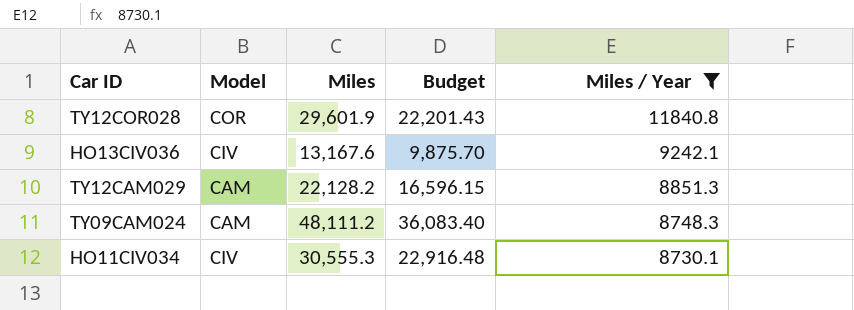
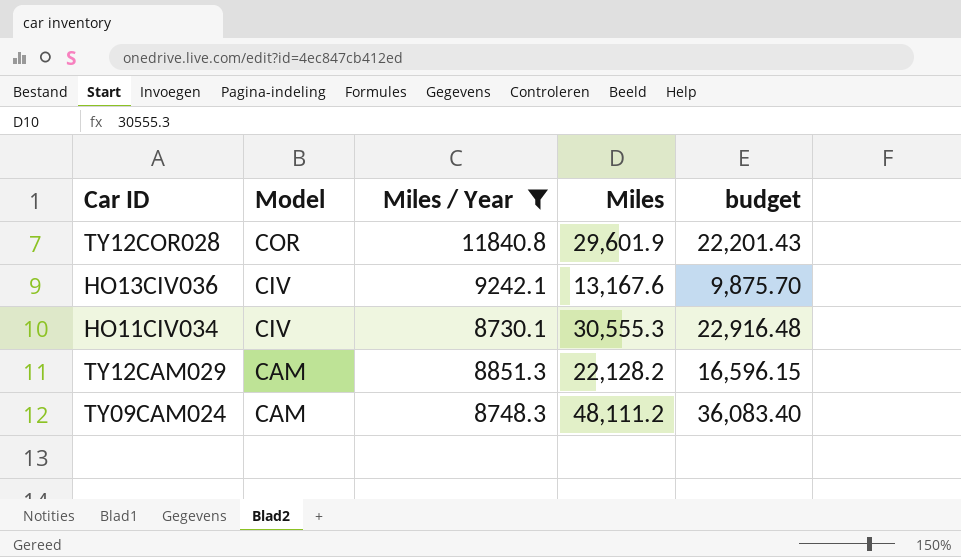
row order: Miles / Year descending -> Model descending
column Miles / Year | position: 5 -> 3
column name: Budget -> budget

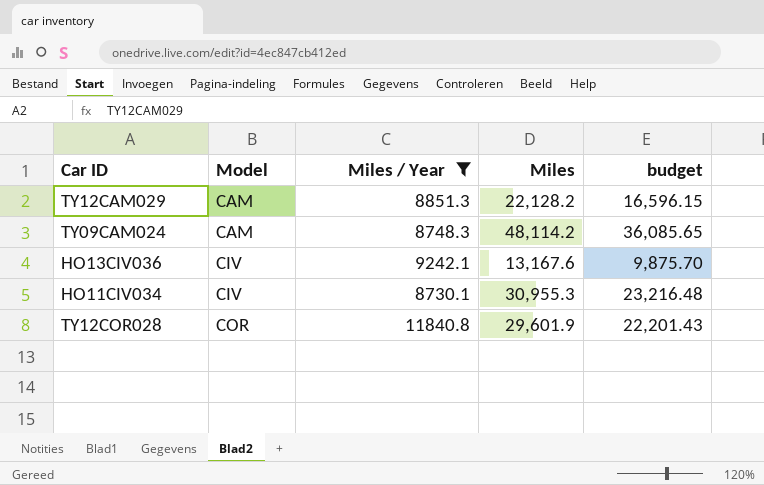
row order: Model descending -> Model ascending
TY09CAM024 | Miles: 48,111.2 -> 48,114.2
TY09CAM024 | budget: 36,083.40 -> 36,085.65
HO11CIV034 | Miles: 30,555.3 -> 30,955.3
HO11CIV034 | budget: 22,916.48 -> 23,216.48

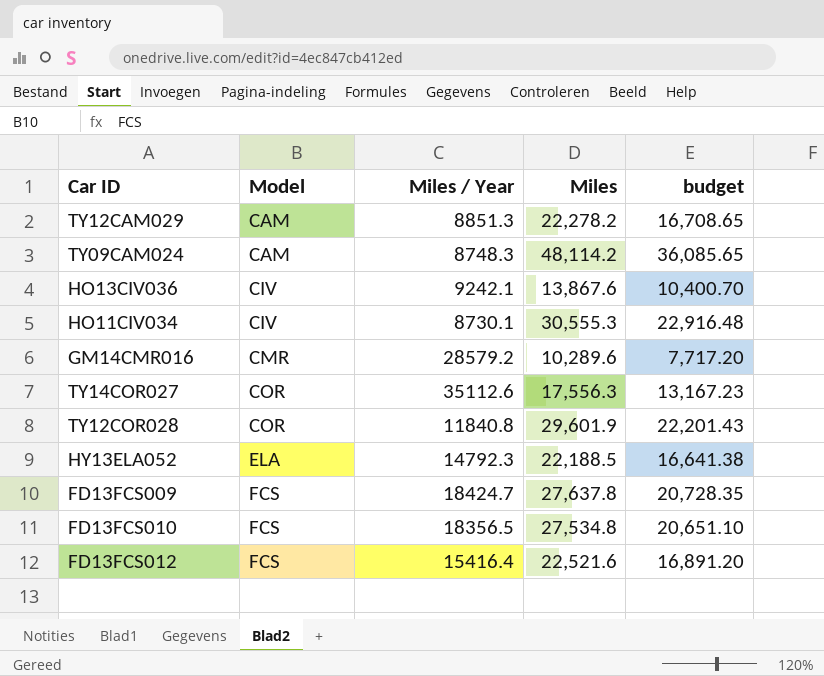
filter: Miles / Year <= 11840.8 -> none
TY12CAM029 | Miles: 22,128.2 -> 22,278.2
TY12CAM029 | budget: 16,596.15 -> 16,708.65
HO13CIV036 | Miles: 13,167.6 -> 13,867.6
HO13CIV036 | budget: 9,875.70 -> 10,400.70
HO11CIV034 | Miles: 30,955.3 -> 30,555.3
HO11CIV034 | budget: 23,216.48 -> 22,916.48

